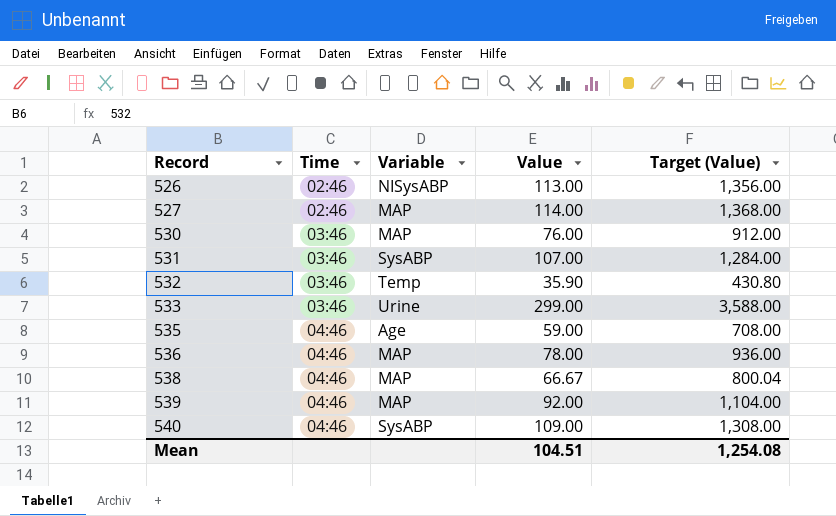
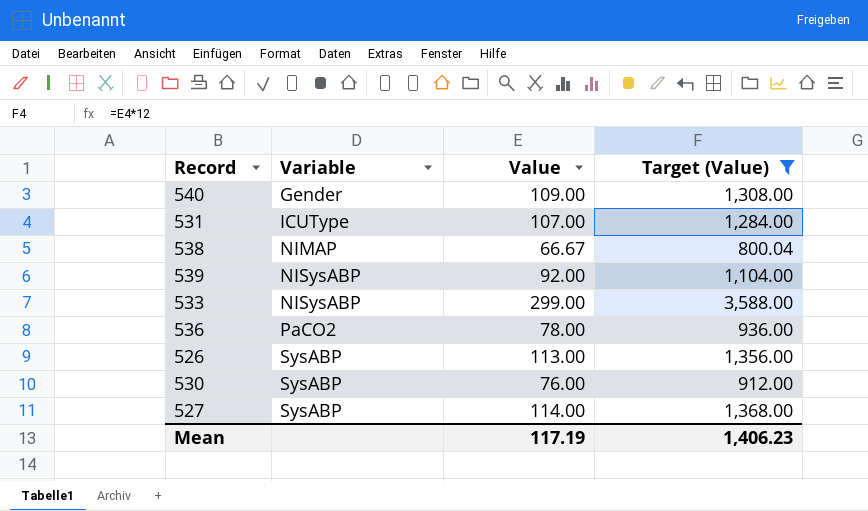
filter: none -> Target (Value) >= 800.04
row order: Record ascending -> Variable ascending
column Time | position: 2 -> none
540 | Variable: SysABP -> Gender
531 | Variable: SysABP -> ICUType
538 | Variable: MAP -> NIMAP
539 | Variable: MAP -> NISysABP
533 | Variable: Urine -> NISysABP
536 | Variable: MAP -> PaCO2
526 | Variable: NISysABP -> SysABP
530 | Variable: MAP -> SysABP
527 | Variable: MAP -> SysABP
Mean | Value: 104.51 -> 117.19
Mean | Target (Value): 1,254.08 -> 1,406.23

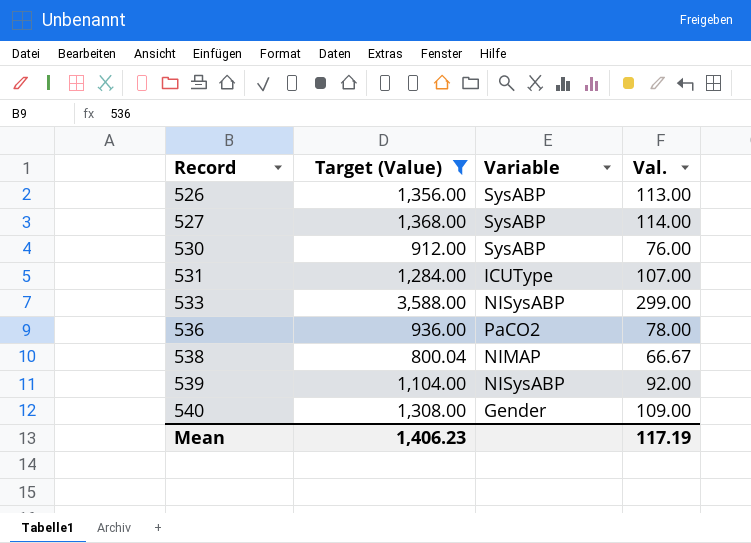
row order: Variable ascending -> Record ascending
column Target (Value) | position: 4 -> 2
column name: Value -> Val.

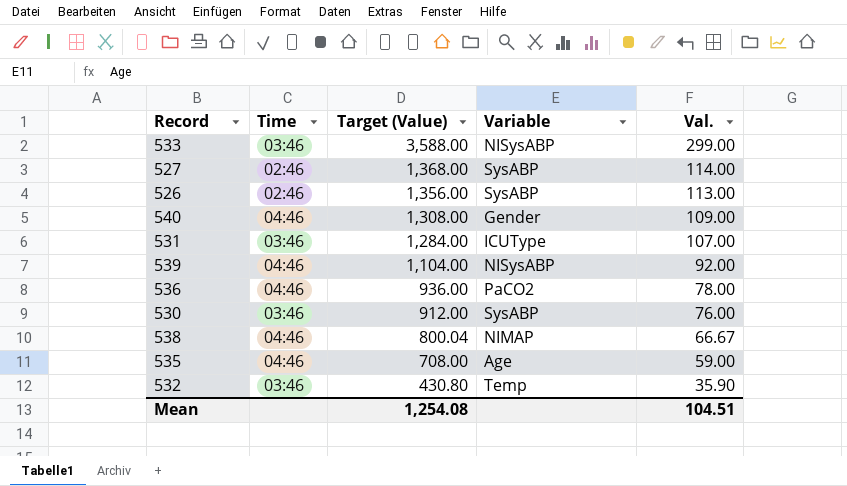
filter: Target (Value) >= 800.04 -> none
row order: Record ascending -> Target (Value) descending
column Time | position: none -> 2
Mean | Target (Value): 1,406.23 -> 1,254.08
Mean | Val.: 117.19 -> 104.51

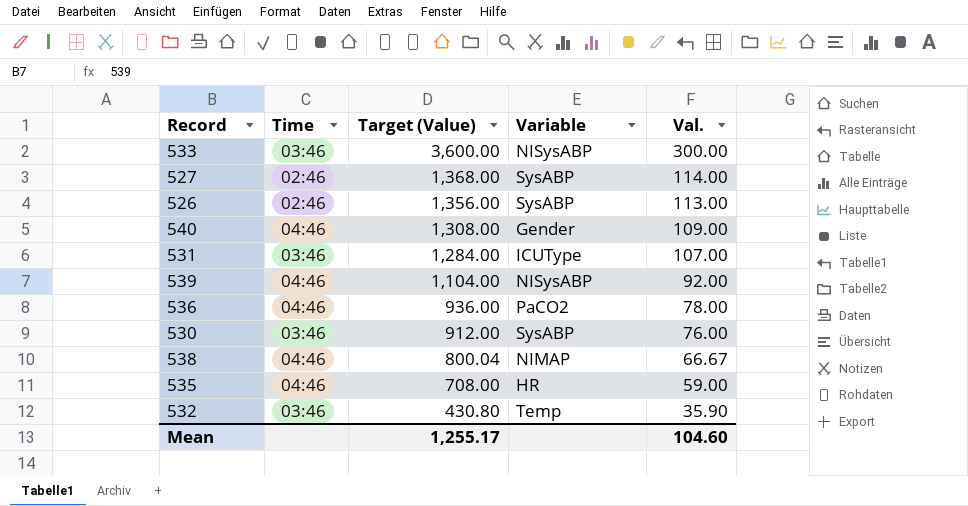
533 | Target (Value): 3,588.00 -> 3,600.00
533 | Val.: 299.00 -> 300.00
535 | Variable: Age -> HR
Mean | Target (Value): 1,254.08 -> 1,255.17
Mean | Val.: 104.51 -> 104.60

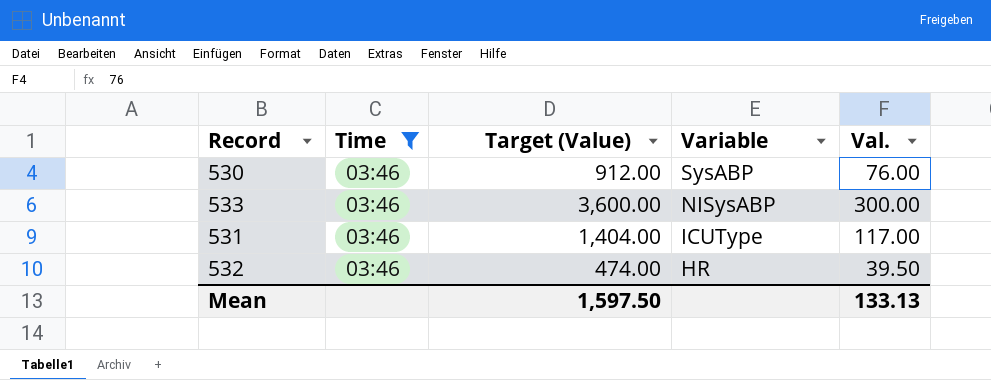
filter: none -> Time = 03:46
row order: Target (Value) descending -> Variable descending
531 | Target (Value): 1,284.00 -> 1,404.00
531 | Val.: 107.00 -> 117.00
532 | Target (Value): 430.80 -> 474.00
532 | Variable: Temp -> HR
532 | Val.: 35.90 -> 39.50
Mean | Target (Value): 1,255.17 -> 1,597.50
Mean | Val.: 104.60 -> 133.13

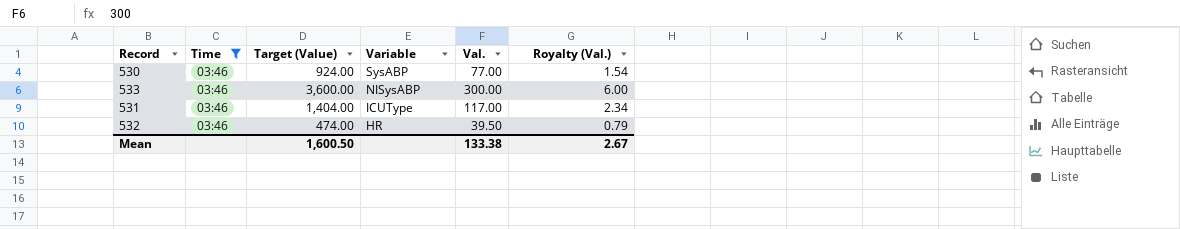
column Royalty (Val.) | formula: none -> [Val.] * 0.02
530 | Target (Value): 912.00 -> 924.00
530 | Val.: 76.00 -> 77.00
Mean | Target (Value): 1,597.50 -> 1,600.50
Mean | Val.: 133.13 -> 133.38

